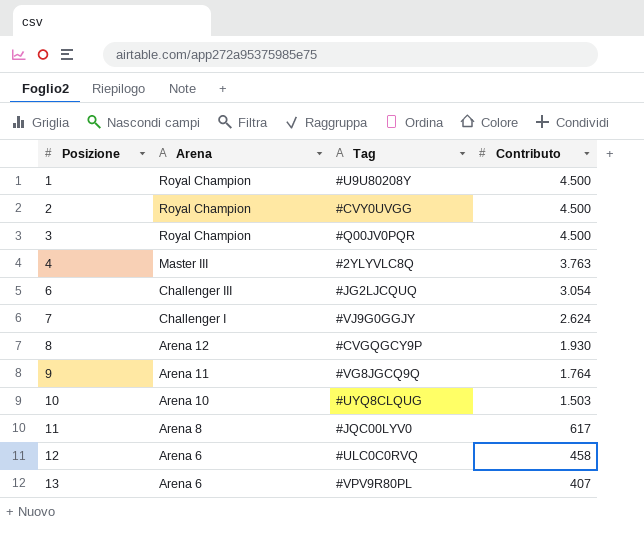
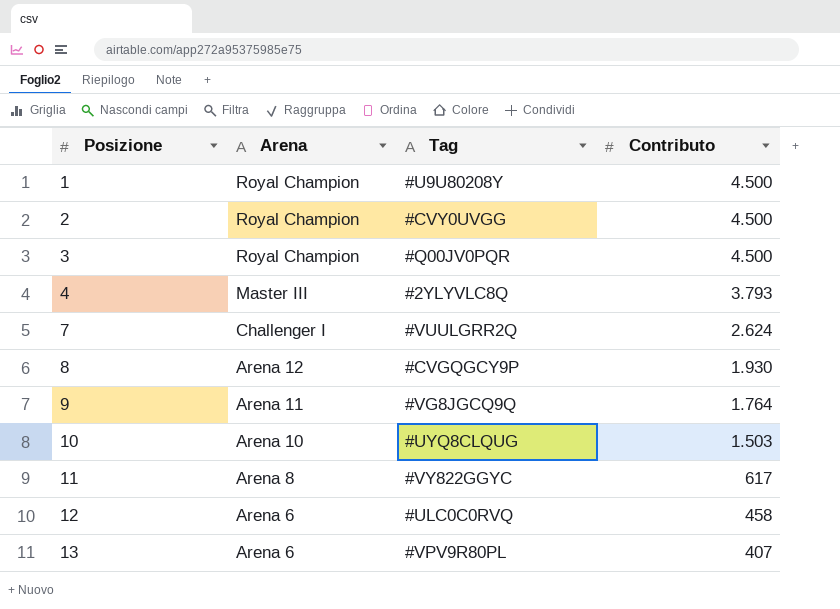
row 6: Challenger III | #JG2LJCQUQ | 3.054 -> none
4 | Contributo: 3.763 -> 3.793
7 | Tag: #VJ9G0GGJY -> #VUULGRR2Q
11 | Tag: #JQC00LYV0 -> #VY822GGYC

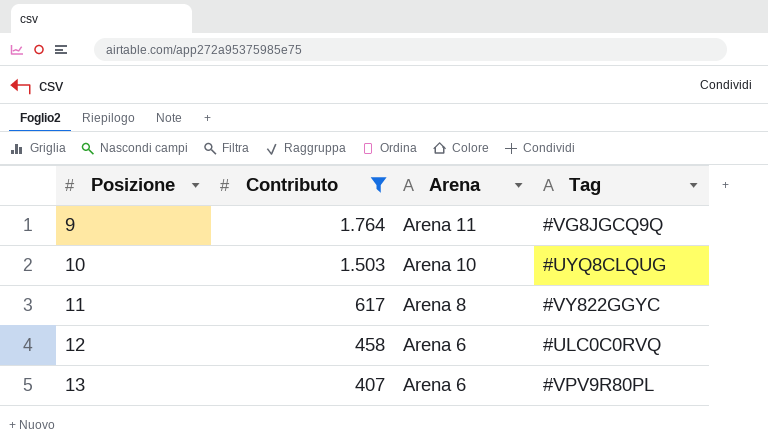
filter: none -> Contributo <= 1.764
column Contributo | position: 4 -> 2

